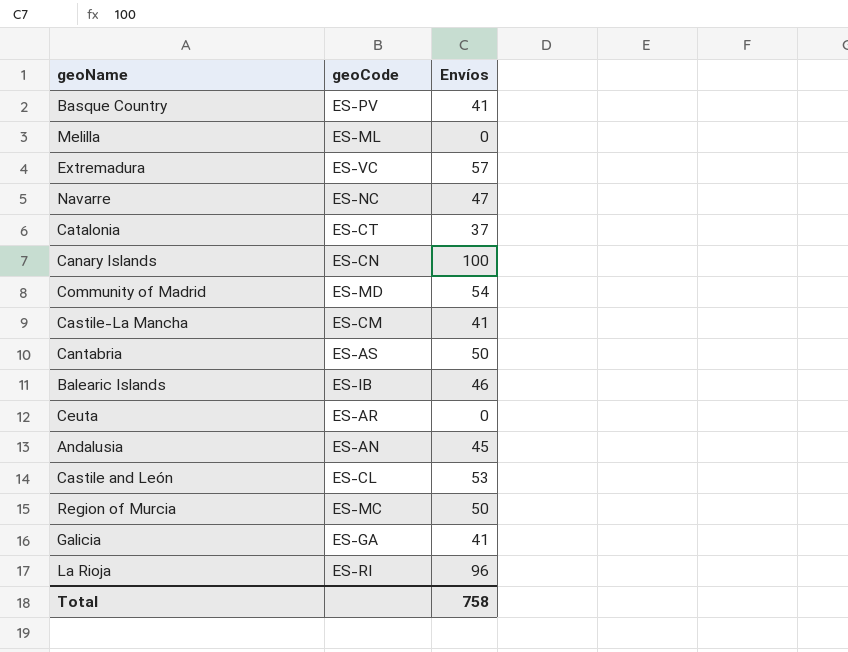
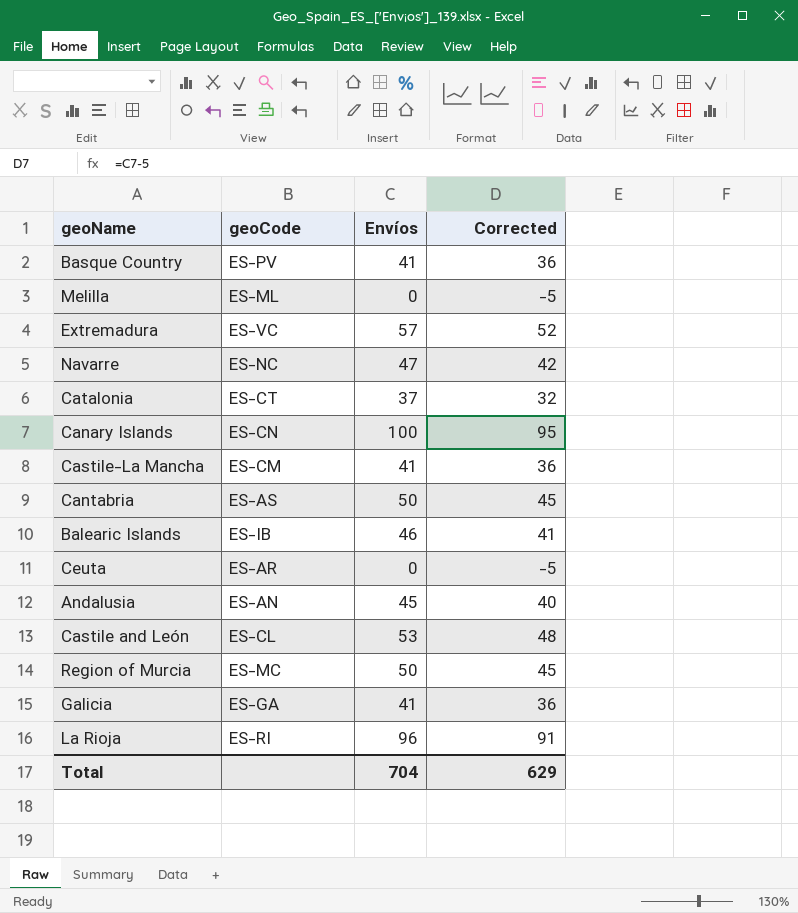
column Corrected | formula: none -> [Envíos] - 5
row Community of Madrid: ES-MD | 54 -> none
Total | Envíos: 758 -> 704

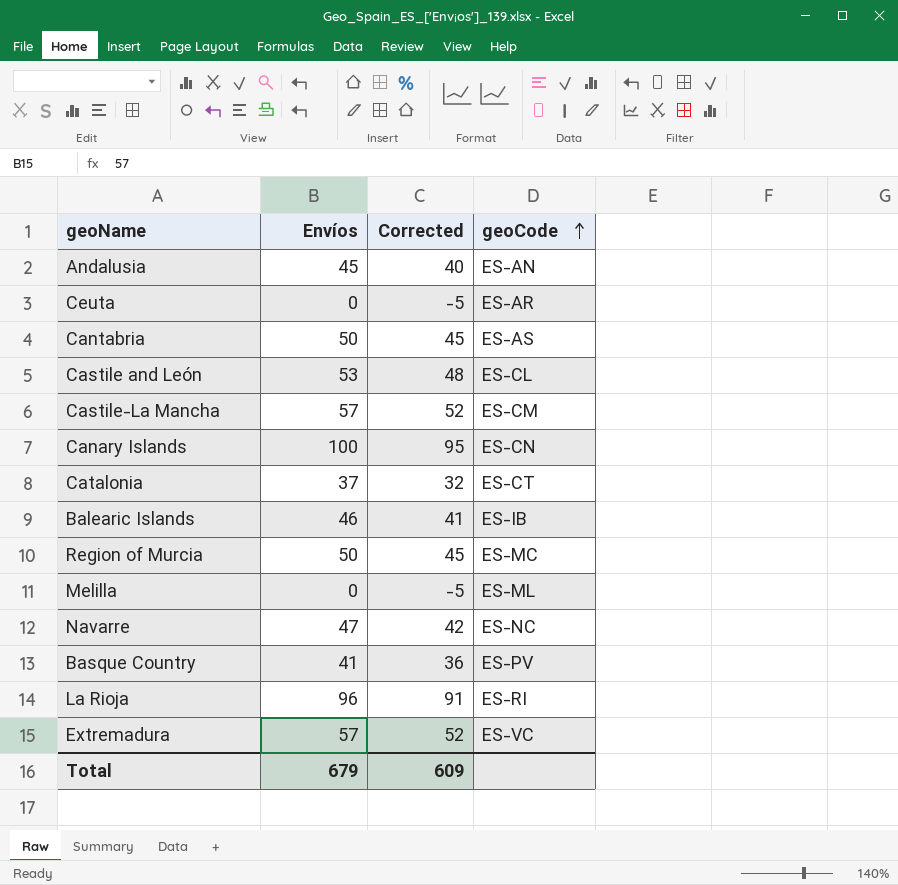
row order: none -> geoCode ascending
column geoCode | position: 2 -> 4
row Galicia: ES-GA | 41 | 36 -> none
Castile-La Mancha | Envíos: 41 -> 57
Castile-La Mancha | Corrected: 36 -> 52
Total | Envíos: 704 -> 679
Total | Corrected: 629 -> 609

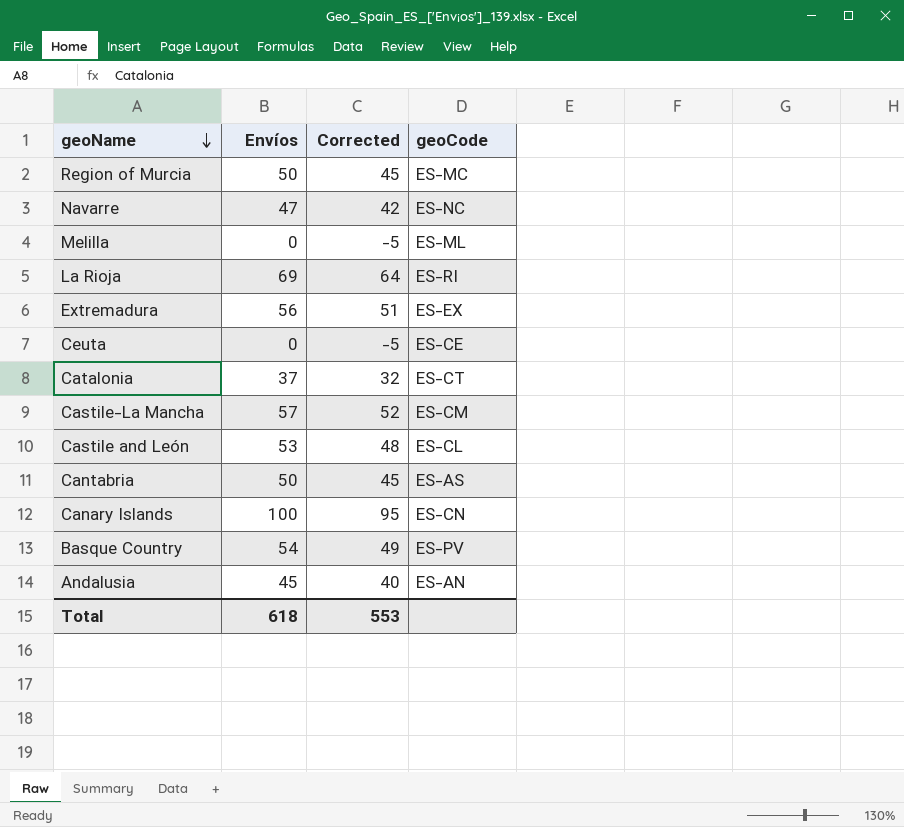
row order: geoCode ascending -> geoName descending
row Balearic Islands: 46 | 41 | ES-IB -> none
La Rioja | Envíos: 96 -> 69
La Rioja | Corrected: 91 -> 64
Extremadura | Envíos: 57 -> 56
Extremadura | Corrected: 52 -> 51
Extremadura | geoCode: ES-VC -> ES-EX
Ceuta | geoCode: ES-AR -> ES-CE
Basque Country | Envíos: 41 -> 54
Basque Country | Corrected: 36 -> 49
Total | Envíos: 679 -> 618
Total | Corrected: 609 -> 553

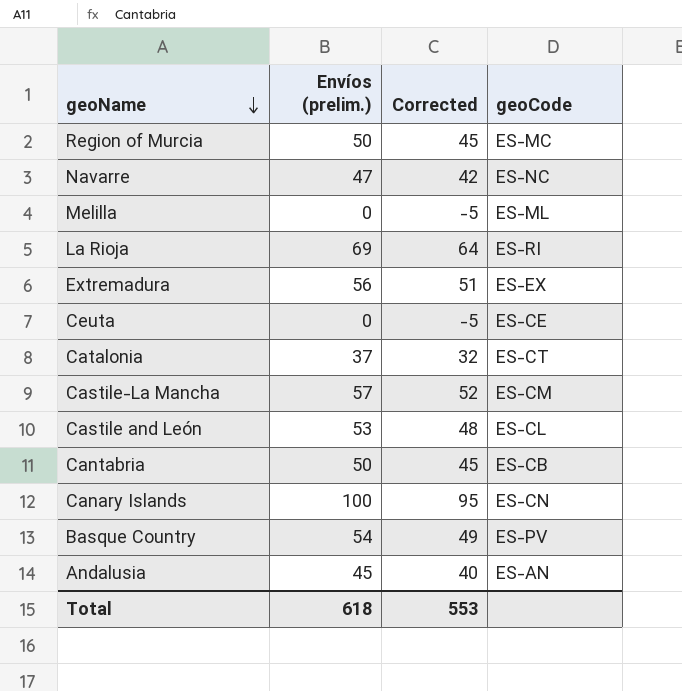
column name: Envíos -> Envíos (prelim.)
Cantabria | geoCode: ES-AS -> ES-CB

